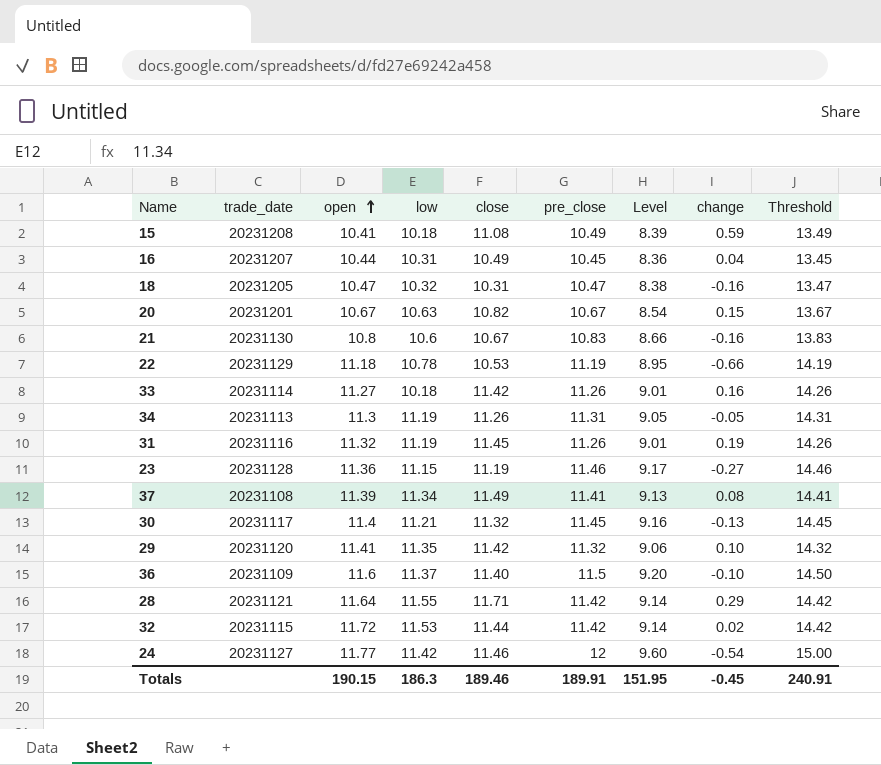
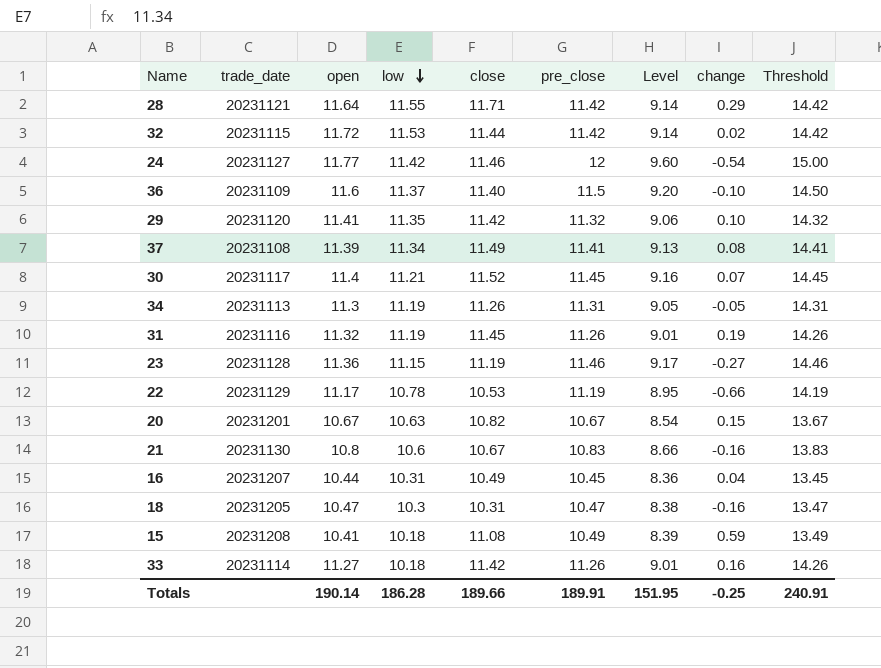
row order: open ascending -> low descending
30 | close: 11.32 -> 11.52
30 | change: -0.13 -> 0.07
22 | open: 11.18 -> 11.17
18 | low: 10.32 -> 10.3
Totals | open: 190.15 -> 190.14
Totals | low: 186.3 -> 186.28
Totals | close: 189.46 -> 189.66
Totals | change: -0.45 -> -0.25

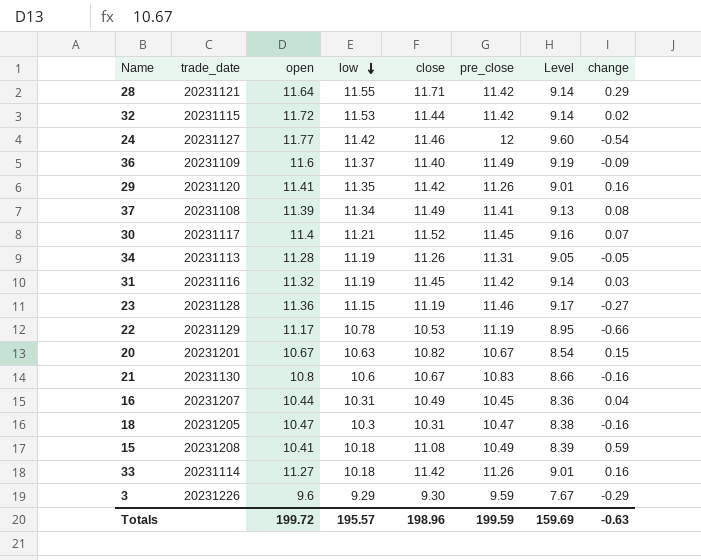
column Threshold | formula: [pre_close] + 3 -> none
36 | pre_close: 11.5 -> 11.49
36 | Level: 9.20 -> 9.19
36 | change: -0.10 -> -0.09
29 | pre_close: 11.32 -> 11.26
29 | Level: 9.06 -> 9.01
29 | change: 0.10 -> 0.16
34 | open: 11.3 -> 11.28
31 | pre_close: 11.26 -> 11.42
31 | Level: 9.01 -> 9.14
31 | change: 0.19 -> 0.03
row 3: none -> 20231226 | 9.6 | 9.29 | 9.30 | 9.59 | 7.67 | -0.29
Totals | open: 190.14 -> 199.72
Totals | low: 186.28 -> 195.57
Totals | close: 189.66 -> 198.96
Totals | pre_close: 189.91 -> 199.59
Totals | Level: 151.95 -> 159.69
Totals | change: -0.25 -> -0.63

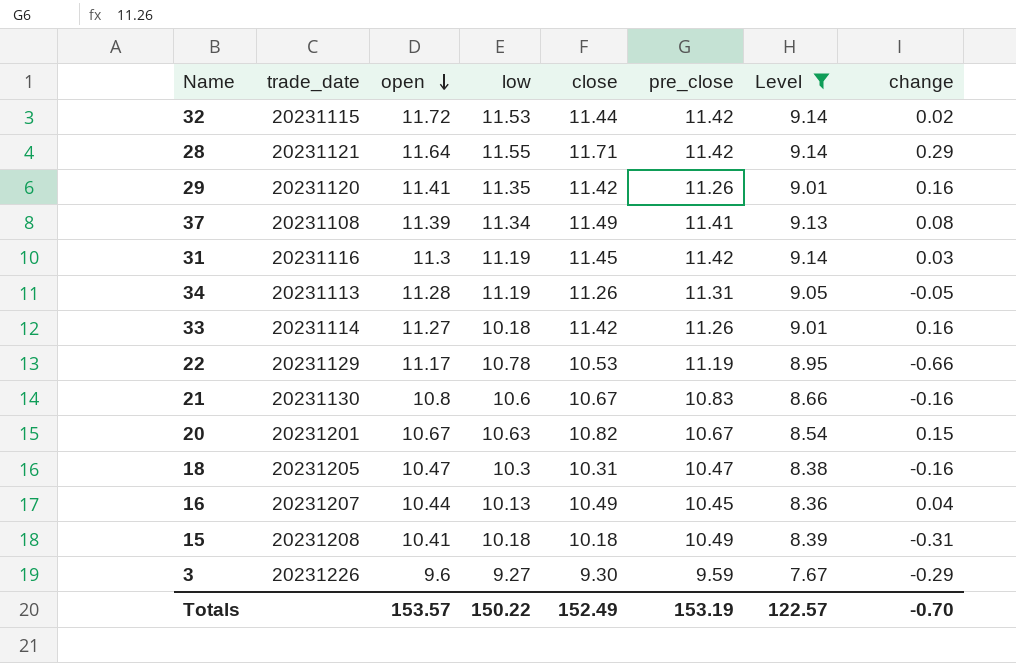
filter: none -> Level <= 9.14
row order: low descending -> open descending
31 | open: 11.32 -> 11.3
16 | low: 10.31 -> 10.13
15 | close: 11.08 -> 10.18
15 | change: 0.59 -> -0.31
3 | low: 9.29 -> 9.27
Totals | open: 199.72 -> 153.57
Totals | low: 195.57 -> 150.22
Totals | close: 198.96 -> 152.49
Totals | pre_close: 199.59 -> 153.19
Totals | Level: 159.69 -> 122.57
Totals | change: -0.63 -> -0.70

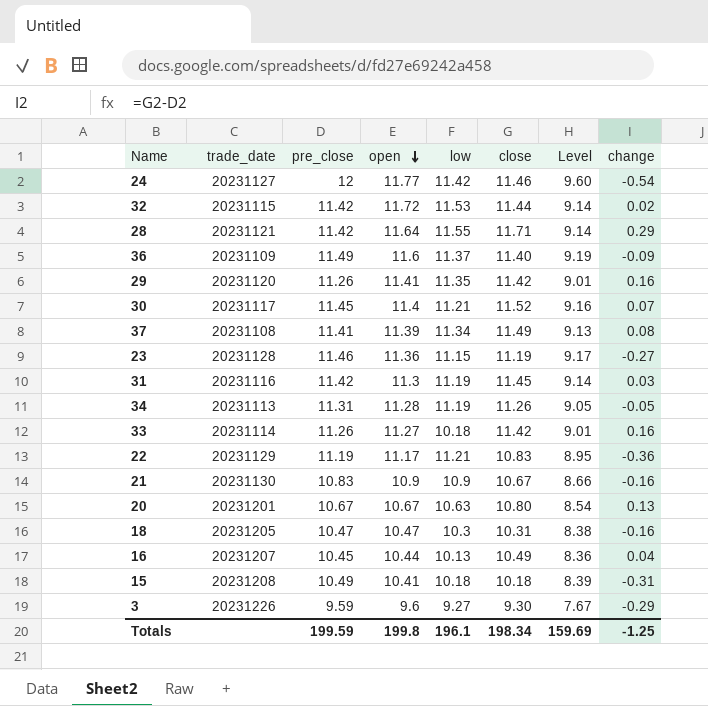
filter: Level <= 9.14 -> none
column pre_close | position: 6 -> 3
22 | low: 10.78 -> 11.21
22 | close: 10.53 -> 10.83
22 | change: -0.66 -> -0.36
21 | open: 10.8 -> 10.9
21 | low: 10.6 -> 10.9
20 | close: 10.82 -> 10.80
20 | change: 0.15 -> 0.13
Totals | pre_close: 153.19 -> 199.59
Totals | open: 153.57 -> 199.8
Totals | low: 150.22 -> 196.1
Totals | close: 152.49 -> 198.34
Totals | Level: 122.57 -> 159.69
Totals | change: -0.70 -> -1.25

